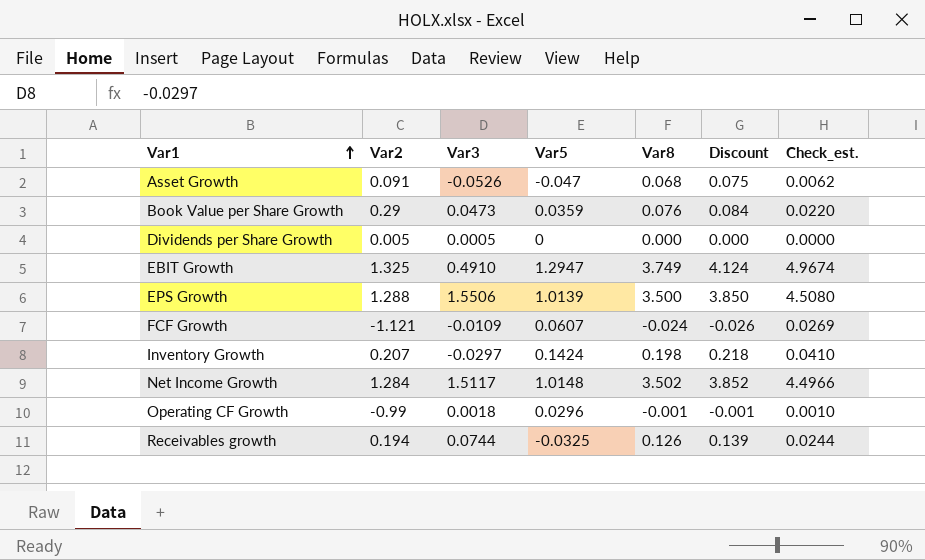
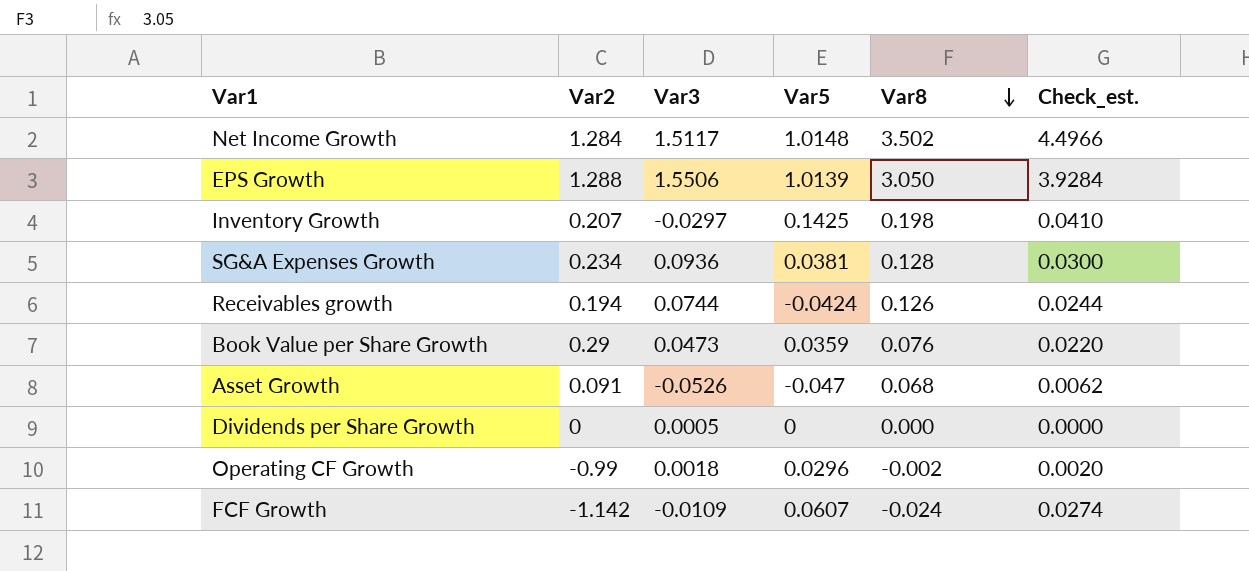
row order: Var1 ascending -> Var8 descending
column Discount | formula: [Var8] * 1.1 -> none
row EBIT Growth: 1.325 | 0.4910 | 1.2947 | 3.749 | 4.124 | 4.9674 -> none
EPS Growth | Var8: 3.500 -> 3.050
EPS Growth | Check_est.: 4.5080 -> 3.9284
Inventory Growth | Var5: 0.1424 -> 0.1425
row SG&A Expenses Growth: none -> 0.234 | 0.0936 | 0.0381 | 0.128 | 0.0300
Receivables growth | Var5: -0.0325 -> -0.0424
Dividends per Share Growth | Var2: 0.005 -> 0
Operating CF Growth | Var8: -0.001 -> -0.002
Operating CF Growth | Check_est.: 0.0010 -> 0.0020
FCF Growth | Var2: -1.121 -> -1.142
FCF Growth | Check_est.: 0.0269 -> 0.0274

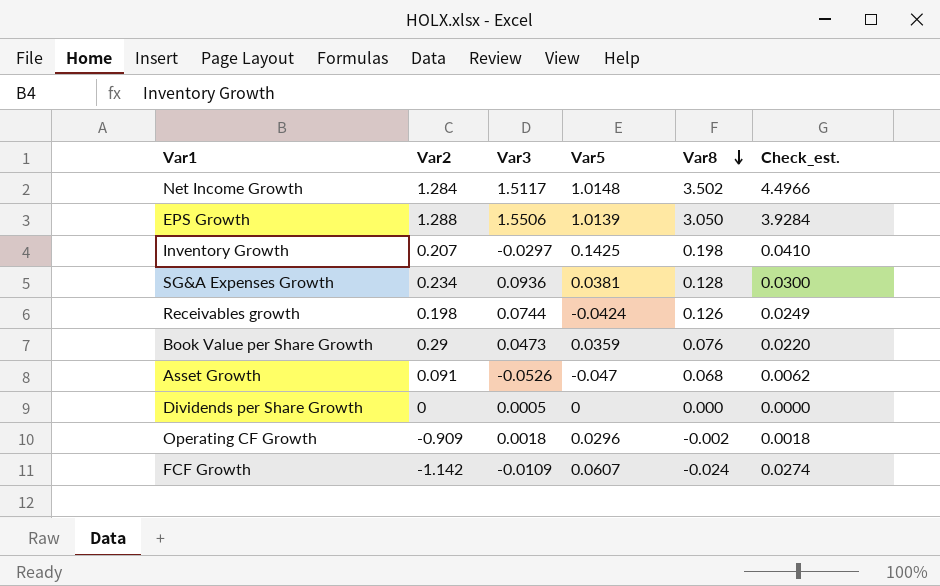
Receivables growth | Var2: 0.194 -> 0.198
Receivables growth | Check_est.: 0.0244 -> 0.0249
Operating CF Growth | Var2: -0.99 -> -0.909
Operating CF Growth | Check_est.: 0.0020 -> 0.0018

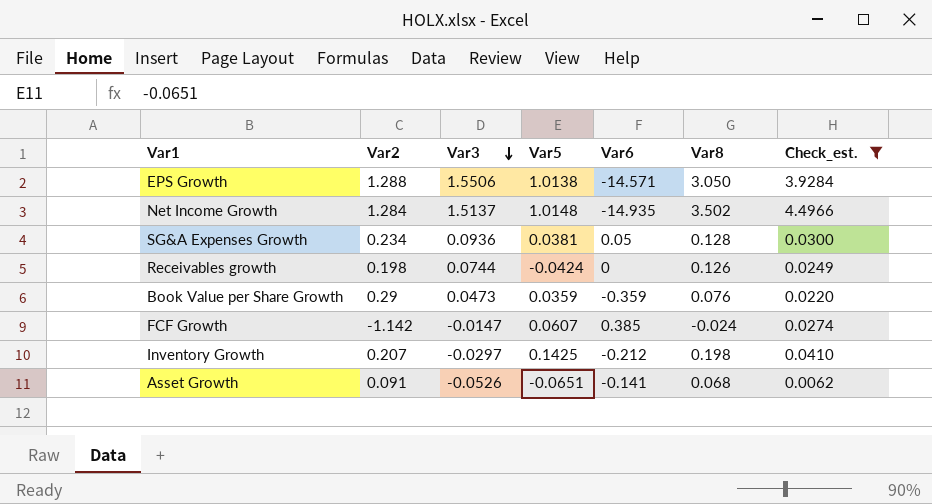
filter: none -> Check_est. >= 0.0062
row order: Var8 descending -> Var3 descending
column Var6 | position: none -> 5
EPS Growth | Var5: 1.0139 -> 1.0138
Net Income Growth | Var3: 1.5117 -> 1.5137
FCF Growth | Var3: -0.0109 -> -0.0147
Asset Growth | Var5: -0.047 -> -0.0651

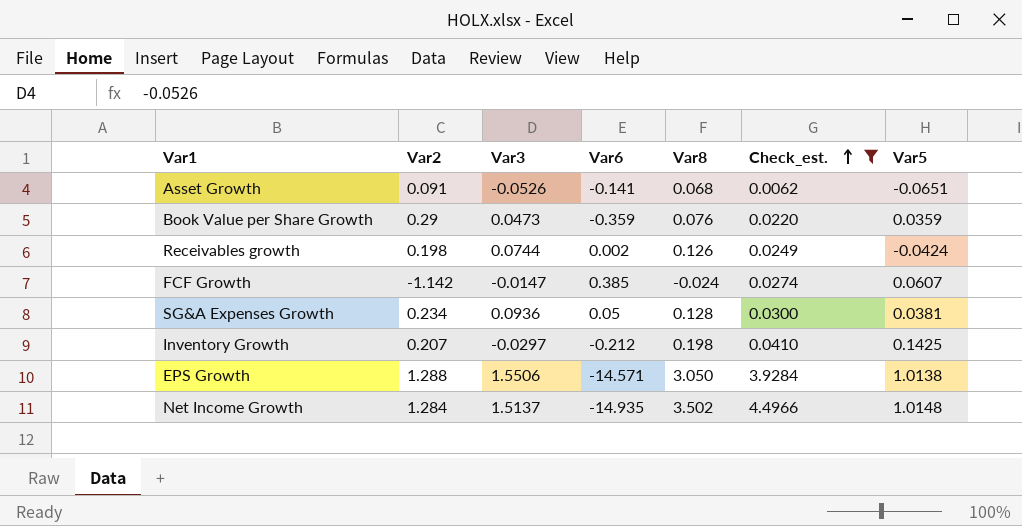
row order: Var3 descending -> Check_est. ascending
column Var5 | position: 4 -> 7
Receivables growth | Var6: 0 -> 0.002

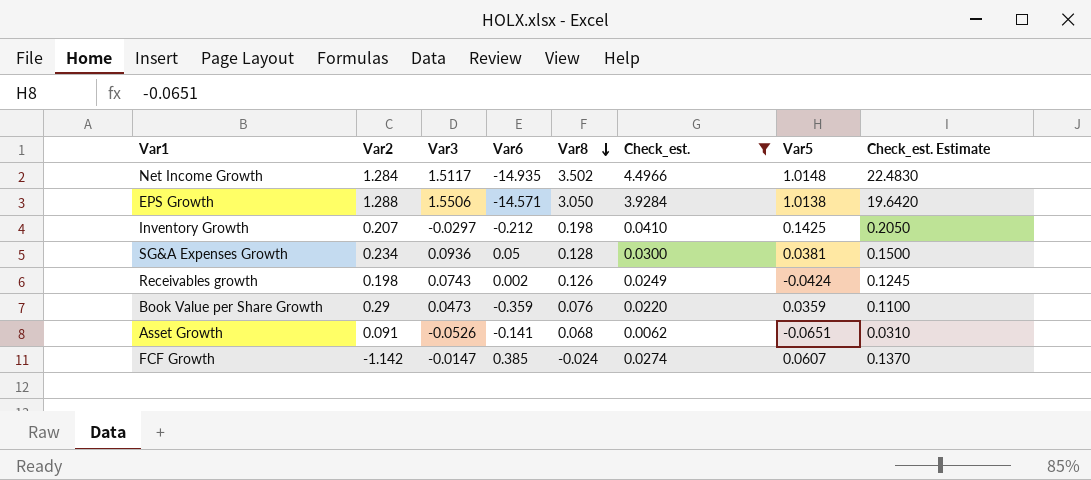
row order: Check_est. ascending -> Var8 descending
column Check_est. Estimate | formula: none -> [Check_est.] * 5
Net Income Growth | Var3: 1.5137 -> 1.5117
Receivables growth | Var3: 0.0744 -> 0.0743

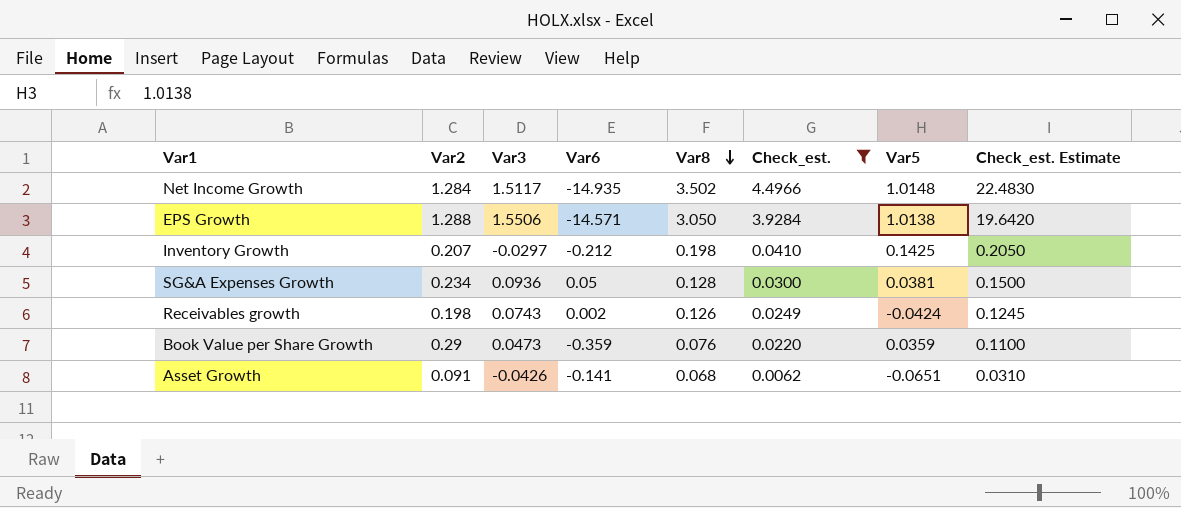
row FCF Growth: -1.142 | -0.0147 | 0.385 | -0.024 | 0.0274 | 0.0607 | 0.1370 -> none
Asset Growth | Var3: -0.0526 -> -0.0426

